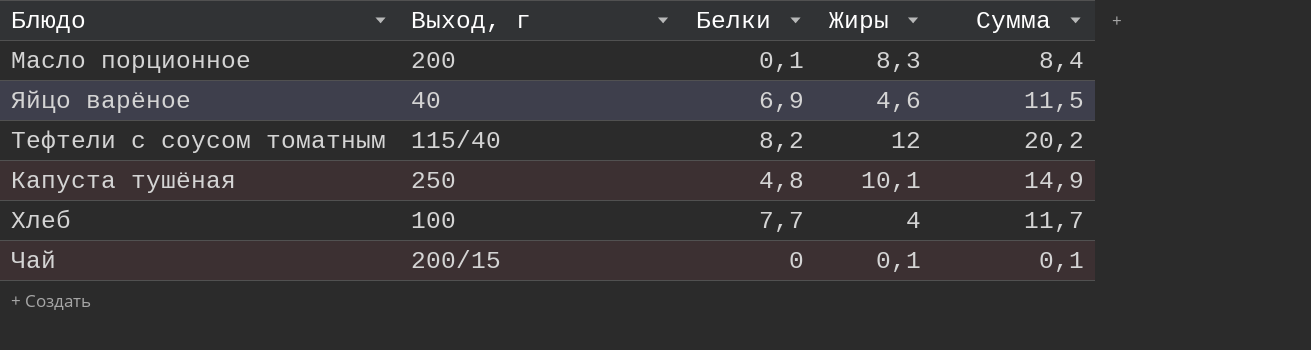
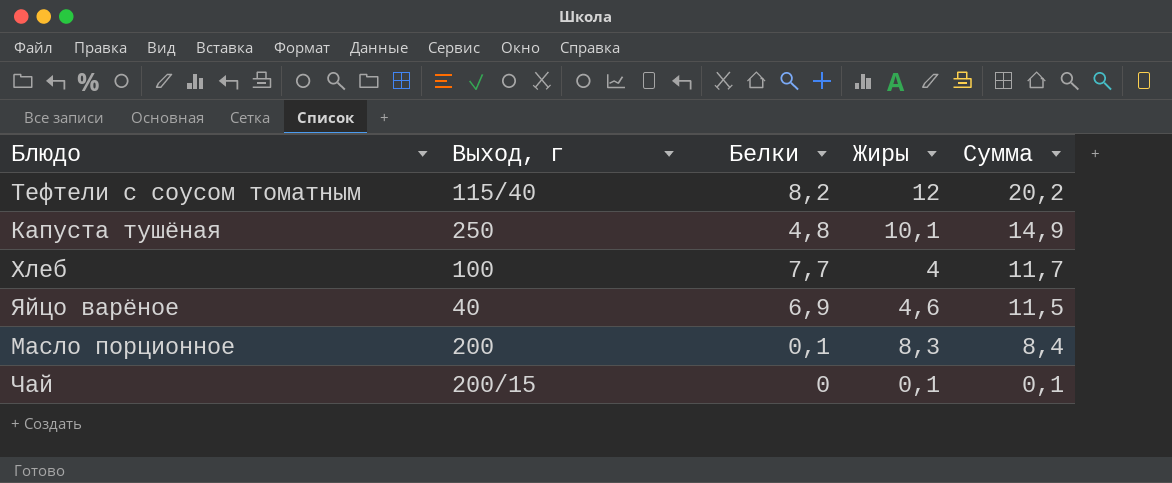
row order: none -> Сумма descending

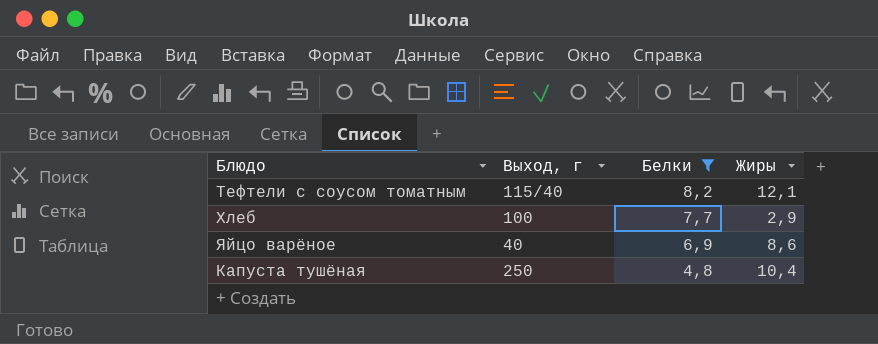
filter: none -> Белки >= 4,8
row order: Сумма descending -> Белки descending
column Сумма | formula: [Белки] + [Жиры] -> none
Тефтели с соусом томатным | Жиры: 12 -> 12,1
Хлеб | Жиры: 4 -> 2,9
Яйцо варёное | Жиры: 4,6 -> 8,6
Капуста тушёная | Жиры: 10,1 -> 10,4

